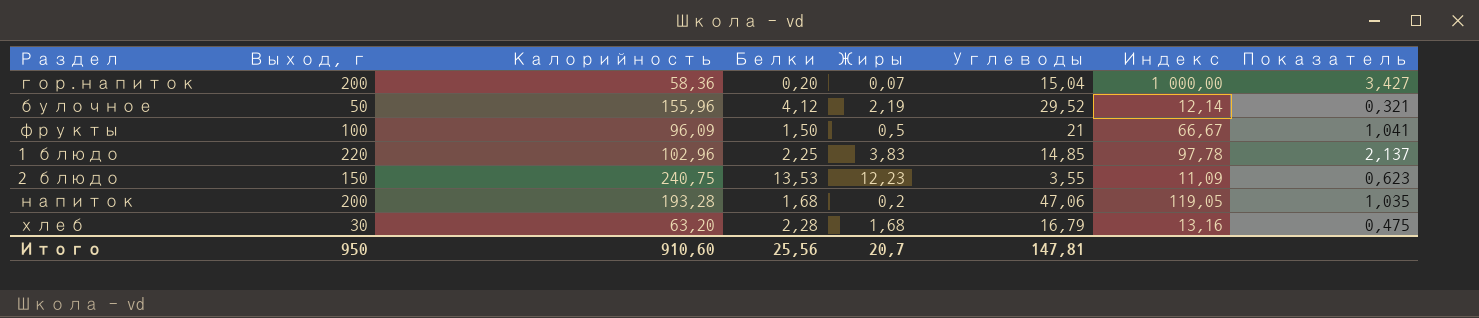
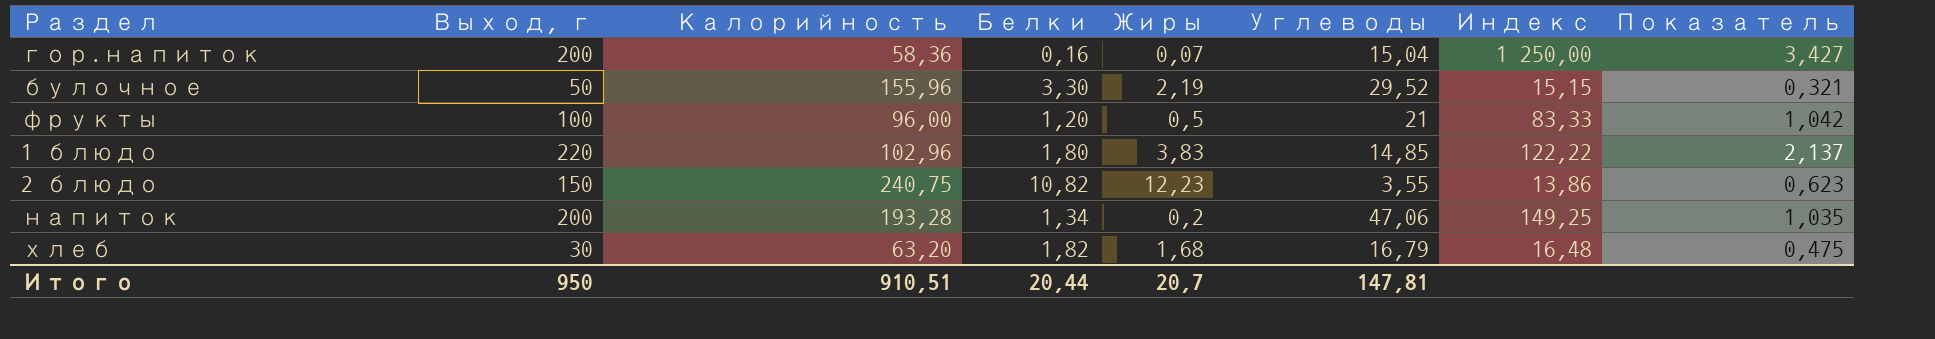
гор.напиток | Белки: 0,20 -> 0,16
гор.напиток | Индекс: 1 000,00 -> 1 250,00
булочное | Белки: 4,12 -> 3,30
булочное | Индекс: 12,14 -> 15,15
фрукты | Калорийность: 96,09 -> 96,00
фрукты | Белки: 1,50 -> 1,20
фрукты | Индекс: 66,67 -> 83,33
фрукты | Показатель: 1,041 -> 1,042
1 блюдо | Белки: 2,25 -> 1,80
1 блюдо | Индекс: 97,78 -> 122,22
2 блюдо | Белки: 13,53 -> 10,82
2 блюдо | Индекс: 11,09 -> 13,86
напиток | Белки: 1,68 -> 1,34
напиток | Индекс: 119,05 -> 149,25
хлеб | Белки: 2,28 -> 1,82
хлеб | Индекс: 13,16 -> 16,48
Итого | Калорийность: 910,60 -> 910,51
Итого | Белки: 25,56 -> 20,44

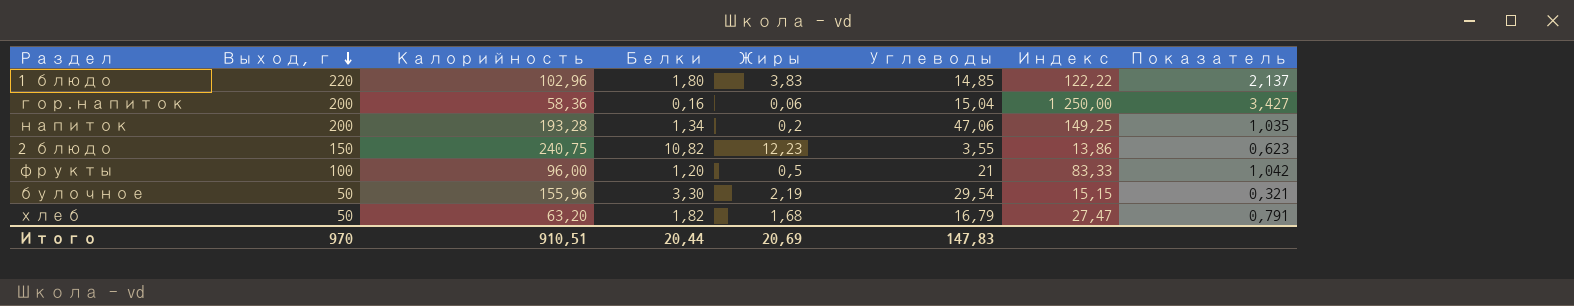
row order: none -> Выход, г descending
гор.напиток | Жиры: 0,07 -> 0,06
булочное | Углеводы: 29,52 -> 29,54
хлеб | Выход, г: 30 -> 50
хлеб | Индекс: 16,48 -> 27,47
хлеб | Показатель: 0,475 -> 0,791
Итого | Выход, г: 950 -> 970
Итого | Жиры: 20,7 -> 20,69
Итого | Углеводы: 147,81 -> 147,83

